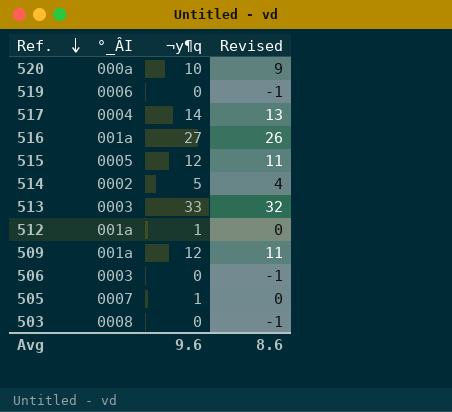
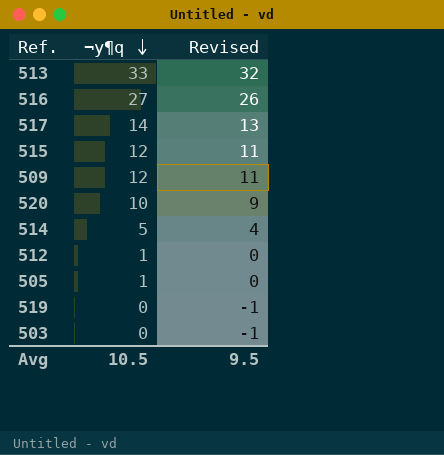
row order: Ref. descending -> ¬y¶q descending
column °_ÂI | position: 2 -> none
row 506: 0003 | 0 | -1 -> none
Avg | ¬y¶q: 9.6 -> 10.5
Avg | Revised: 8.6 -> 9.5

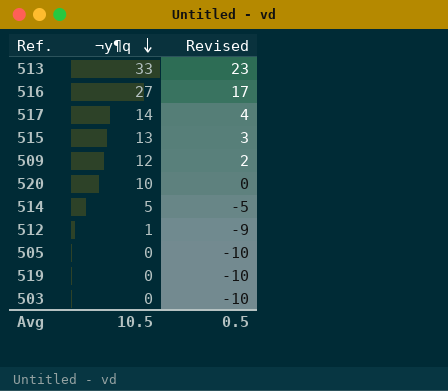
column Revised | formula: [¬y¶q] - 1 -> [¬y¶q] - 10
515 | ¬y¶q: 12 -> 13
505 | ¬y¶q: 1 -> 0
Avg | Revised: 9.5 -> 0.5

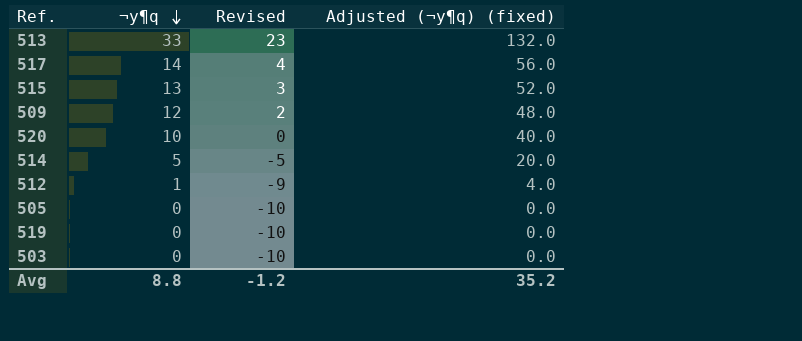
column Adjusted (¬y¶q) (fixed) | formula: none -> [¬y¶q] * 4
row 516: 27 | 17 -> none
Avg | ¬y¶q: 10.5 -> 8.8
Avg | Revised: 0.5 -> -1.2

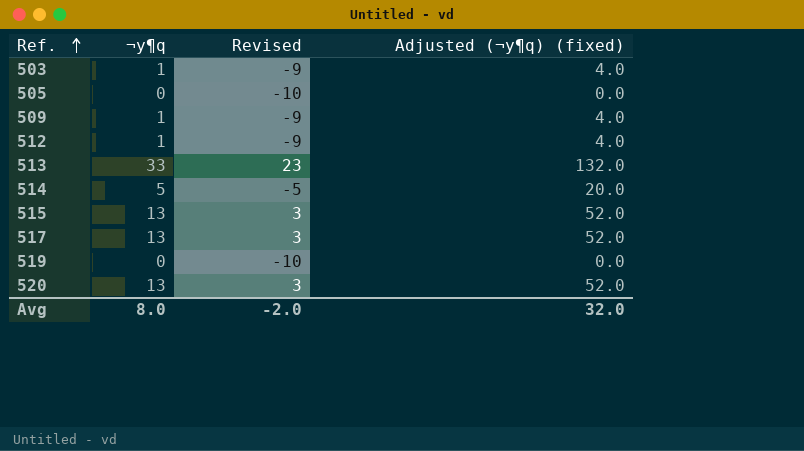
row order: ¬y¶q descending -> Ref. ascending
503 | ¬y¶q: 0 -> 1
503 | Revised: -10 -> -9
503 | Adjusted (¬y¶q) (fixed): 0.0 -> 4.0
509 | ¬y¶q: 12 -> 1
509 | Revised: 2 -> -9
509 | Adjusted (¬y¶q) (fixed): 48.0 -> 4.0
517 | ¬y¶q: 14 -> 13
517 | Revised: 4 -> 3
517 | Adjusted (¬y¶q) (fixed): 56.0 -> 52.0
520 | ¬y¶q: 10 -> 13
520 | Revised: 0 -> 3
520 | Adjusted (¬y¶q) (fixed): 40.0 -> 52.0
Avg | ¬y¶q: 8.8 -> 8.0
Avg | Revised: -1.2 -> -2.0
Avg | Adjusted (¬y¶q) (fixed): 35.2 -> 32.0

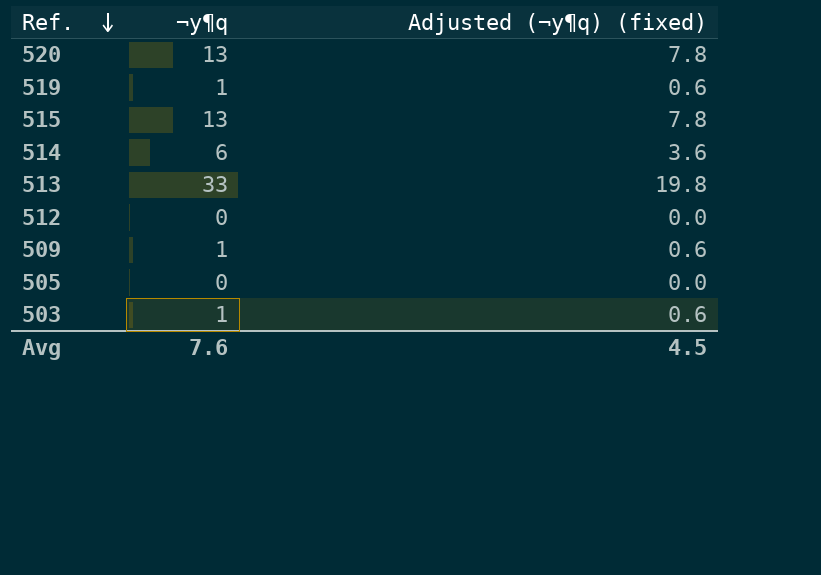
row order: Ref. ascending -> Ref. descending
column Revised | formula: [¬y¶q] - 10 -> none
column Adjusted (¬y¶q) (fixed) | formula: [¬y¶q] * 4 -> [¬y¶q] * 0.6
row 517: 13 | 3 | 52.0 -> none
519 | ¬y¶q: 0 -> 1
514 | ¬y¶q: 5 -> 6
512 | ¬y¶q: 1 -> 0
Avg | ¬y¶q: 8.0 -> 7.6
Avg | Adjusted (¬y¶q) (fixed): 32.0 -> 4.5

